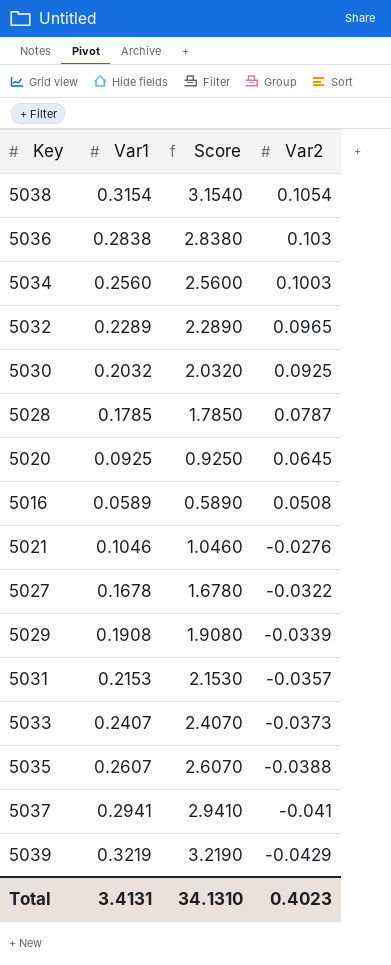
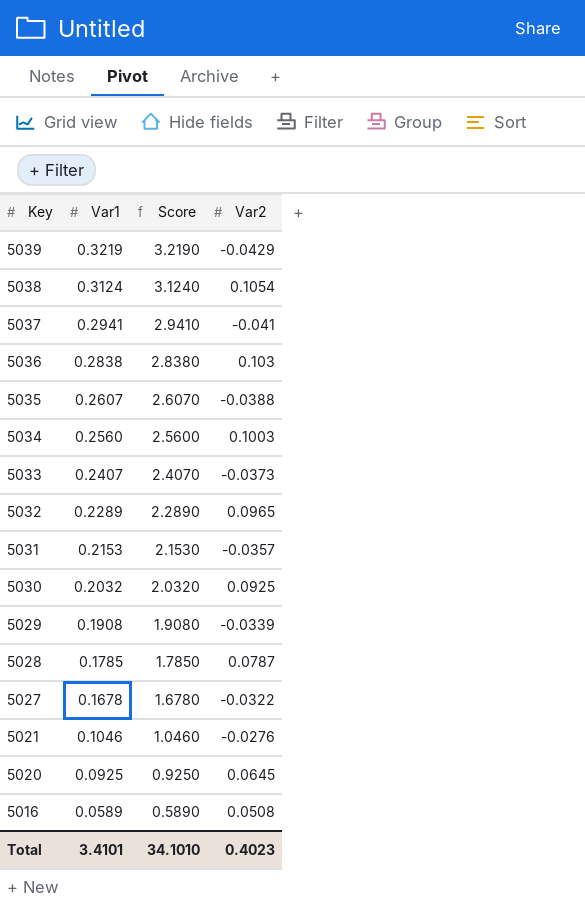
row order: Var2 descending -> Key descending
5038 | Var1: 0.3154 -> 0.3124
5038 | Score: 3.1540 -> 3.1240
Total | Var1: 3.4131 -> 3.4101
Total | Score: 34.1310 -> 34.1010

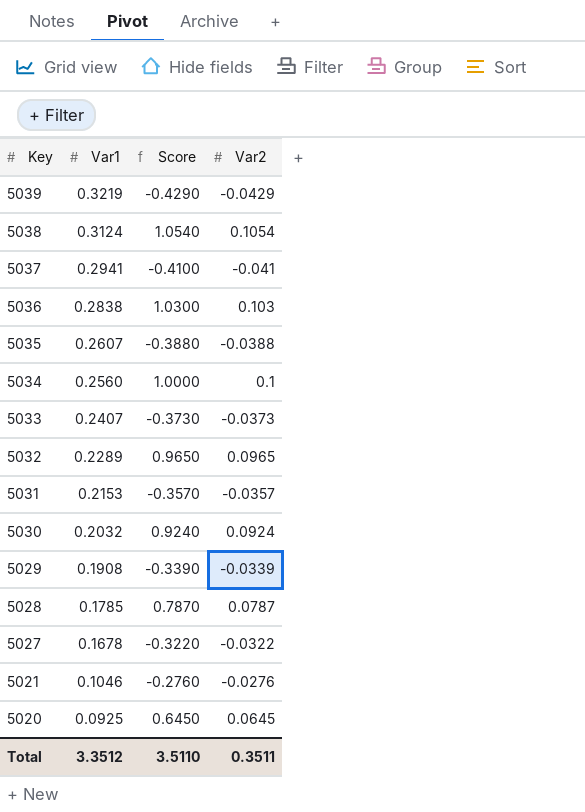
column Score | formula: [Var1] * 10 -> [Var2] * 10
row 5016: 0.0589 | 0.5890 | 0.0508 -> none
5034 | Var2: 0.1003 -> 0.1
5030 | Var2: 0.0925 -> 0.0924
Total | Var1: 3.4101 -> 3.3512
Total | Score: 34.1010 -> 3.5110
Total | Var2: 0.4023 -> 0.3511

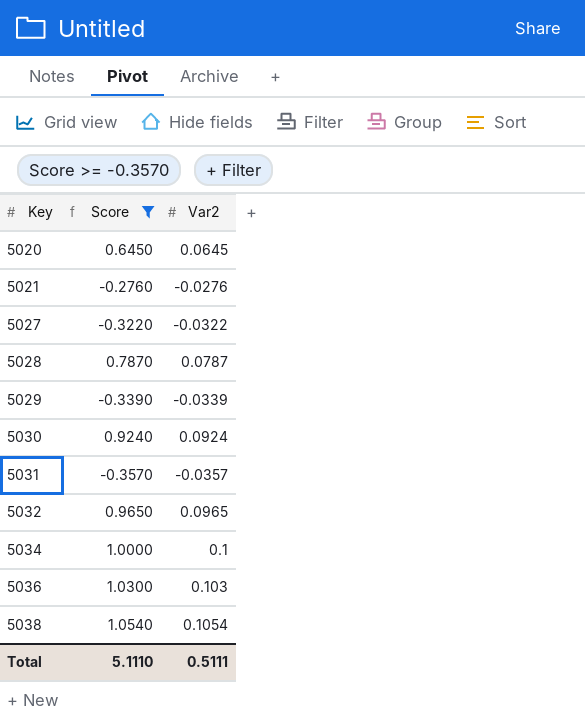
filter: none -> Score >= -0.3570
row order: Key descending -> Key ascending
column Var1 | position: 2 -> none
Total | Score: 3.5110 -> 5.1110
Total | Var2: 0.3511 -> 0.5111

